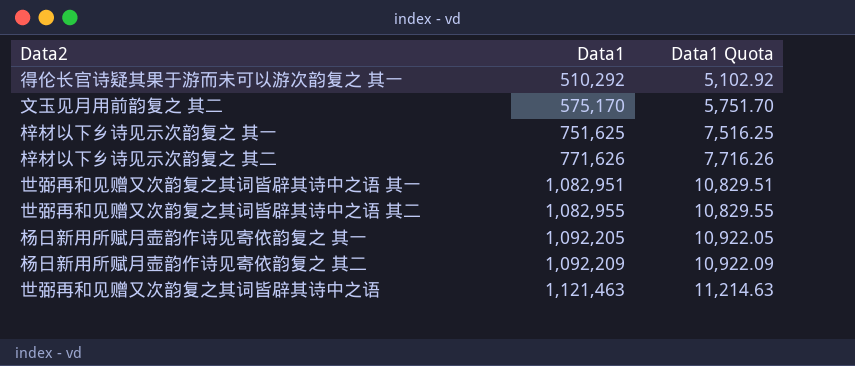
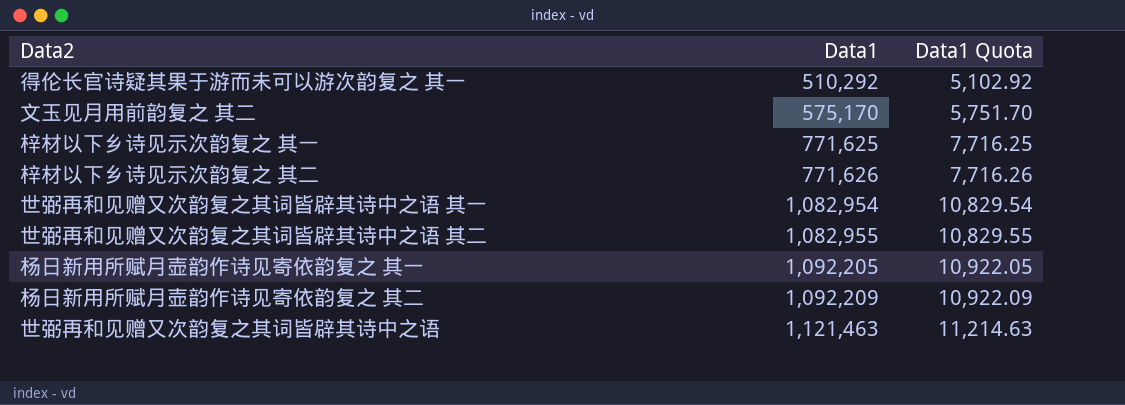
梓材以下乡诗见示次韵复之 其一 | Data1: 751,625 -> 771,625
梓材以下乡诗见示次韵复之 其一 | Data1 Quota: 7,516.25 -> 7,716.25
世弼再和见赠又次韵复之其词皆辟其诗中之语 其一 | Data1: 1,082,951 -> 1,082,954
世弼再和见赠又次韵复之其词皆辟其诗中之语 其一 | Data1 Quota: 10,829.51 -> 10,829.54

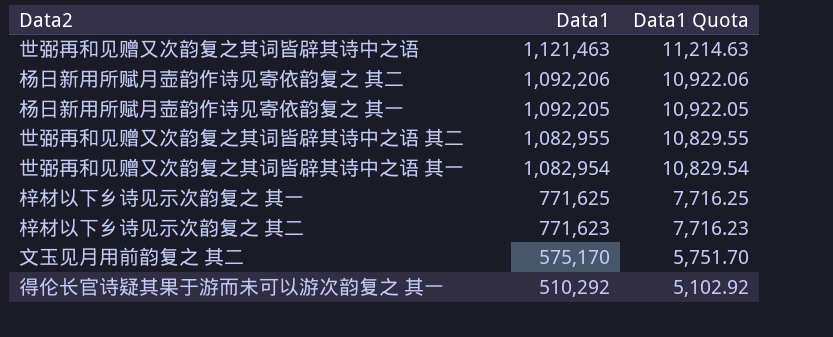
row order: Data1 ascending -> Data1 descending
杨日新用所赋月壶韵作诗见寄依韵复之 其二 | Data1: 1,092,209 -> 1,092,206
杨日新用所赋月壶韵作诗见寄依韵复之 其二 | Data1 Quota: 10,922.09 -> 10,922.06
梓材以下乡诗见示次韵复之 其二 | Data1: 771,626 -> 771,623
梓材以下乡诗见示次韵复之 其二 | Data1 Quota: 7,716.26 -> 7,716.23

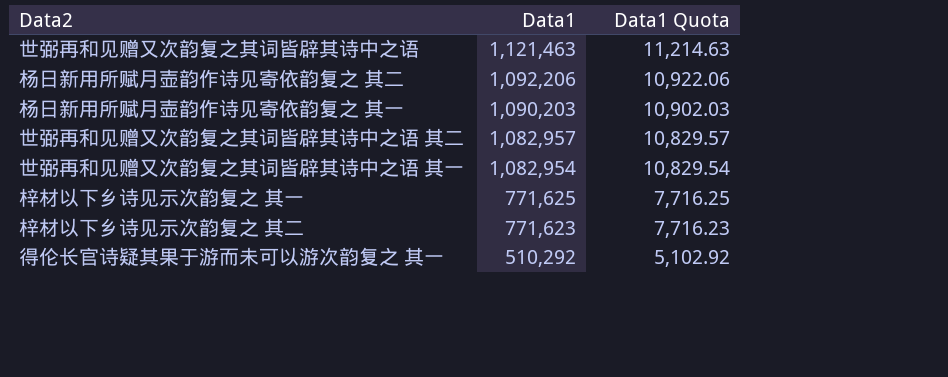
row 文玉见月用前韵复之 其二: 575,170 | 5,751.70 -> none
杨日新用所赋月壶韵作诗见寄依韵复之 其一 | Data1: 1,092,205 -> 1,090,203
杨日新用所赋月壶韵作诗见寄依韵复之 其一 | Data1 Quota: 10,922.05 -> 10,902.03
世弼再和见赠又次韵复之其词皆辟其诗中之语 其二 | Data1: 1,082,955 -> 1,082,957
世弼再和见赠又次韵复之其词皆辟其诗中之语 其二 | Data1 Quota: 10,829.55 -> 10,829.57

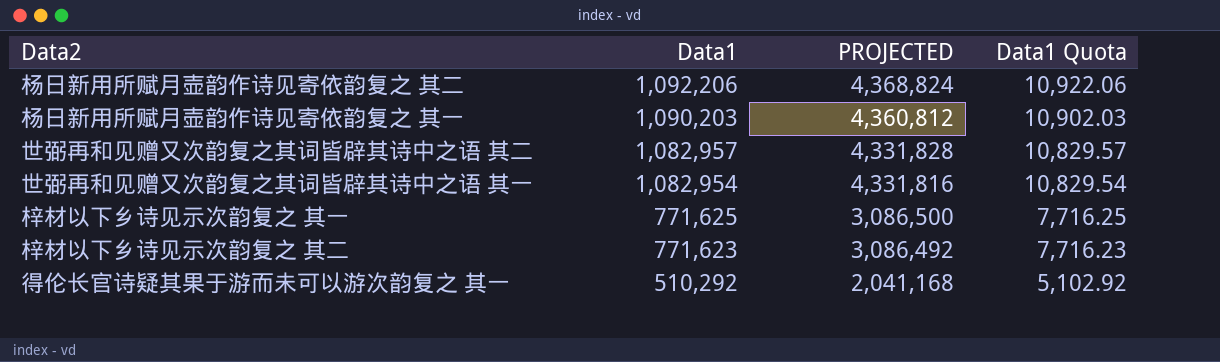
column PROJECTED | formula: none -> [Data1] * 4
row 世弼再和见赠又次韵复之其词皆辟其诗中之语: 1,121,463 | 11,214.63 -> none

